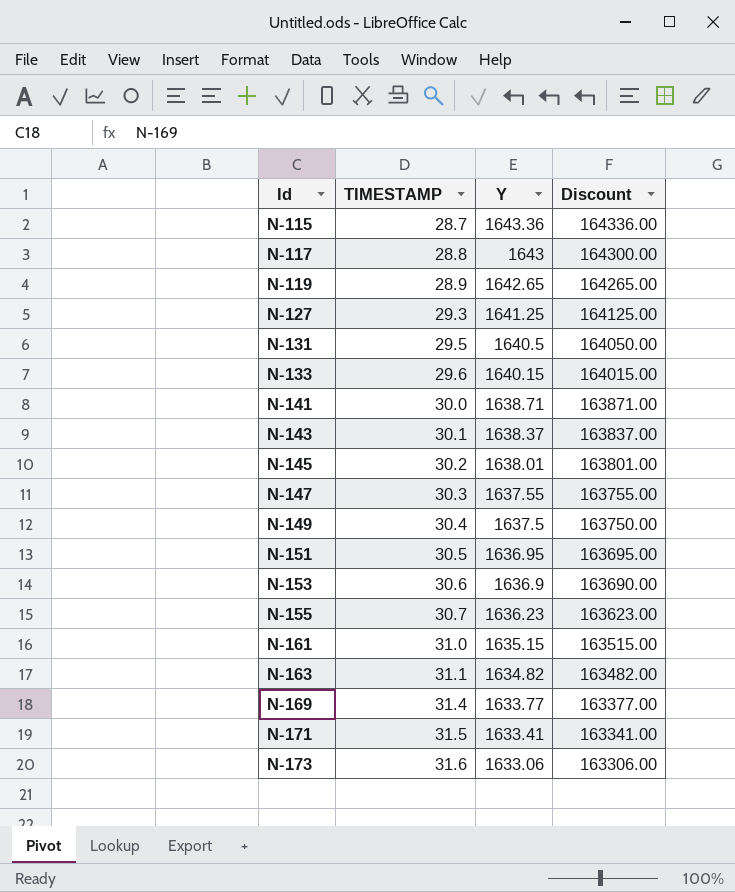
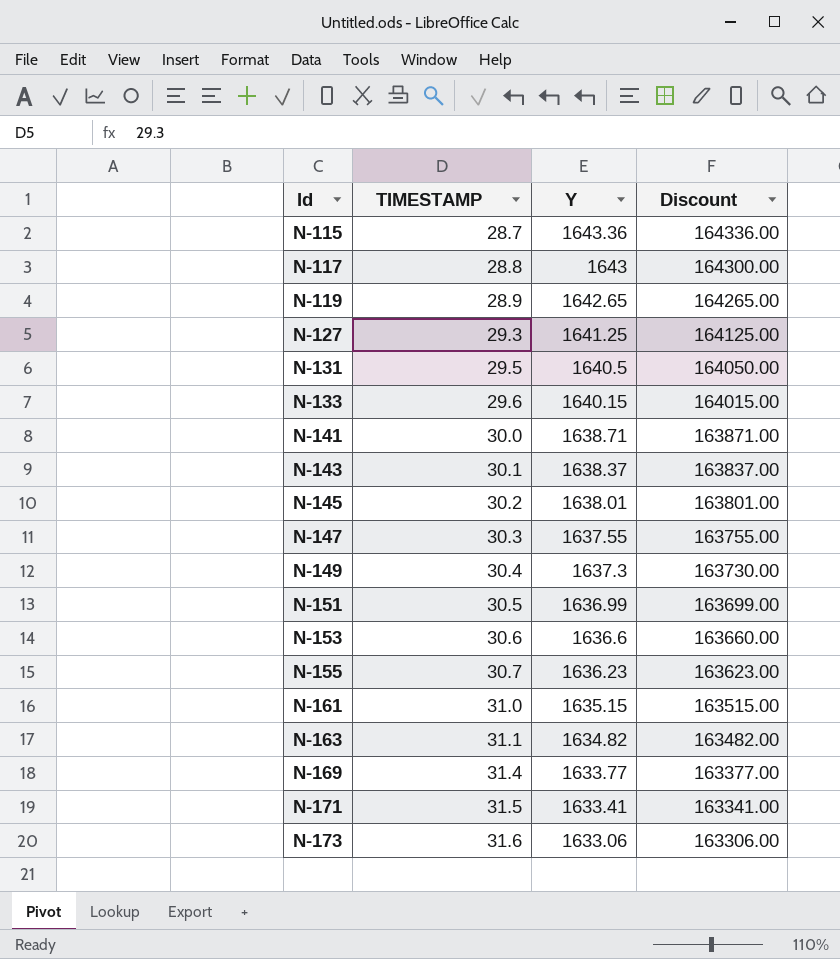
N-149 | Y: 1637.5 -> 1637.3
N-149 | Discount: 163750.00 -> 163730.00
N-151 | Y: 1636.95 -> 1636.99
N-151 | Discount: 163695.00 -> 163699.00
N-153 | Y: 1636.9 -> 1636.6
N-153 | Discount: 163690.00 -> 163660.00

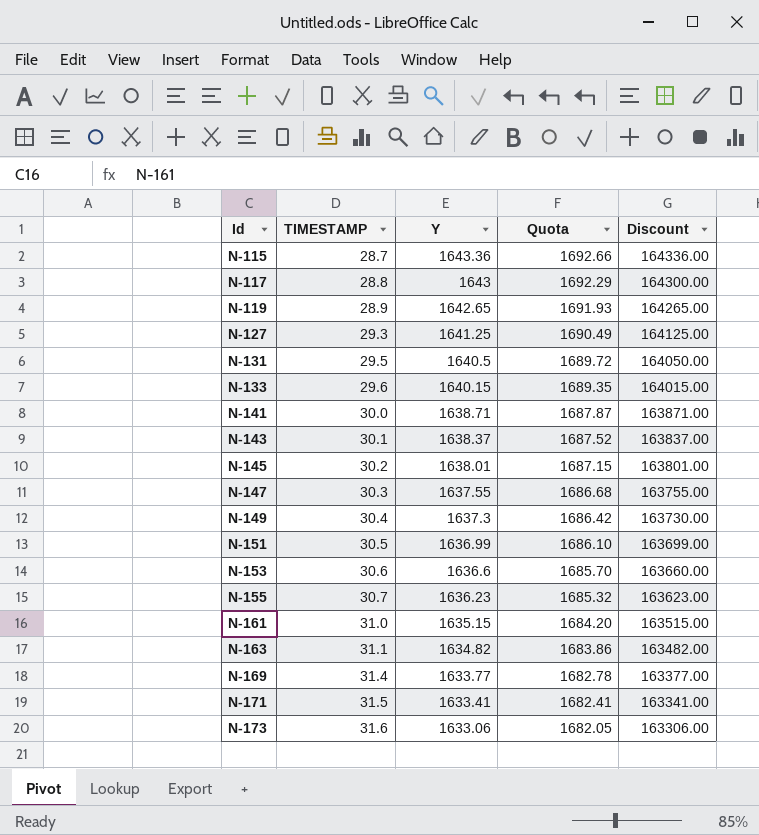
column Quota | formula: none -> [Y] * 1.03

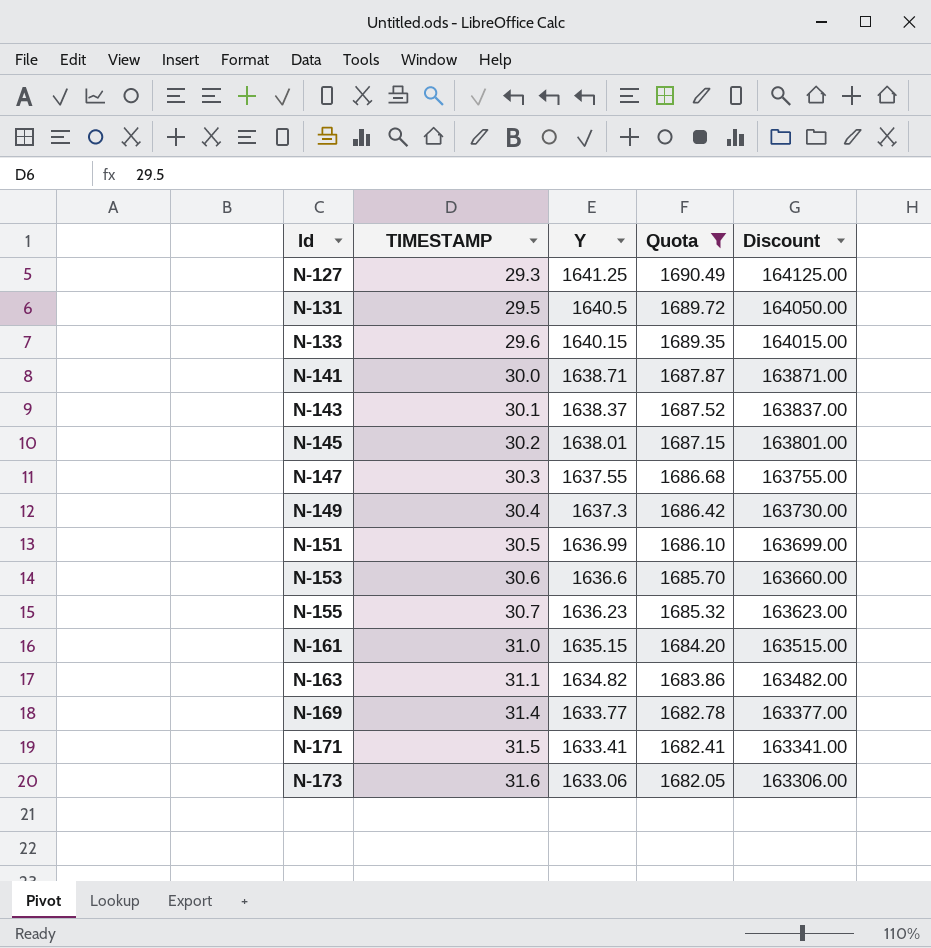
filter: none -> Quota <= 1690.49

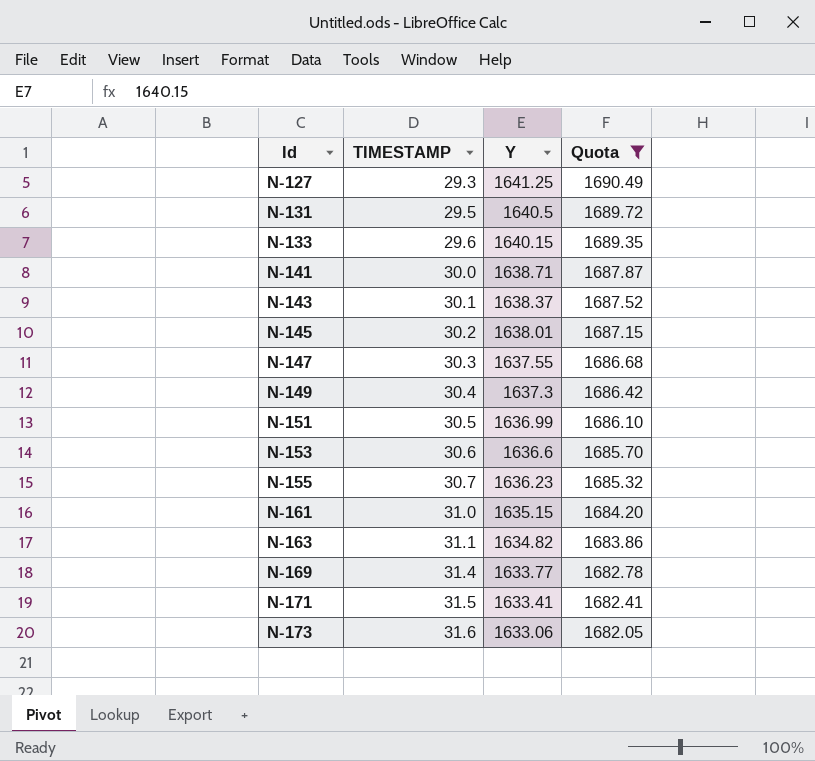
column Discount | formula: [Y] * 100 -> none

